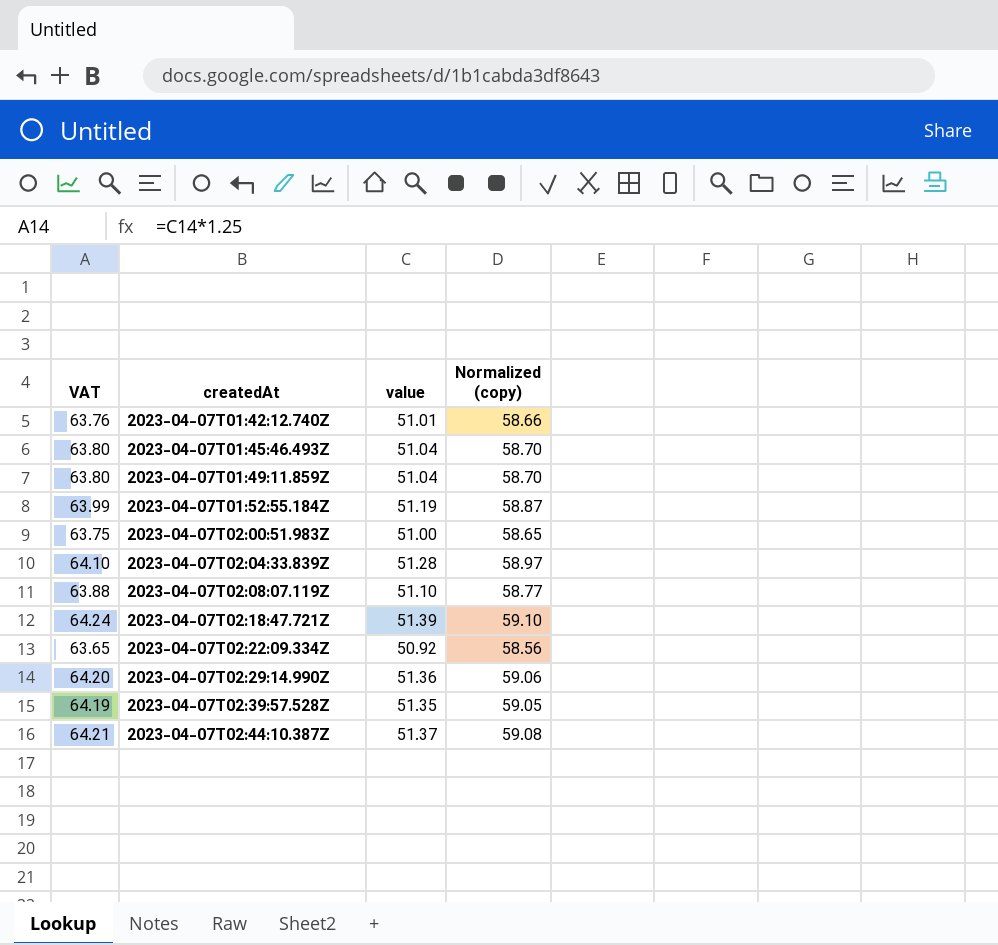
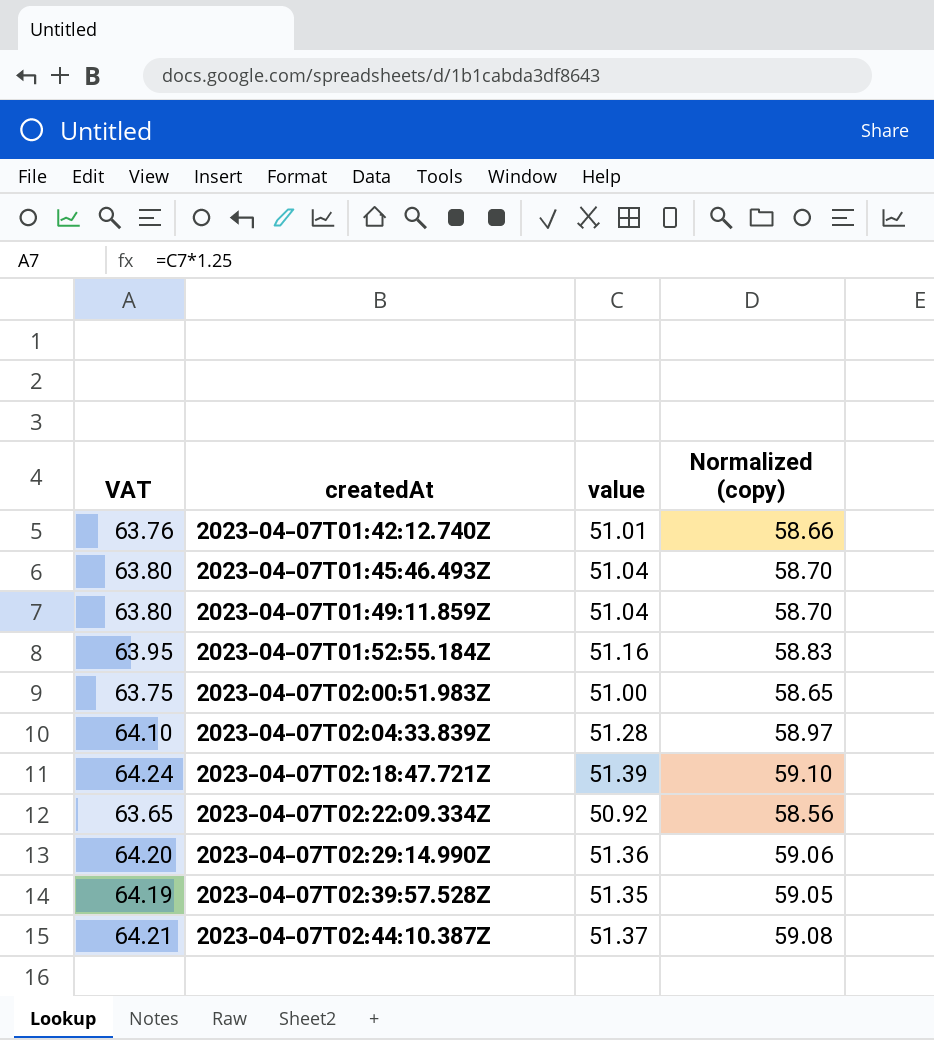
row 2023-04-07T02:08:07.119Z: 63.88 | 51.10 | 58.77 -> none
2023-04-07T01:52:55.184Z | VAT: 63.99 -> 63.95
2023-04-07T01:52:55.184Z | value: 51.19 -> 51.16
2023-04-07T01:52:55.184Z | Normalized (copy): 58.87 -> 58.83

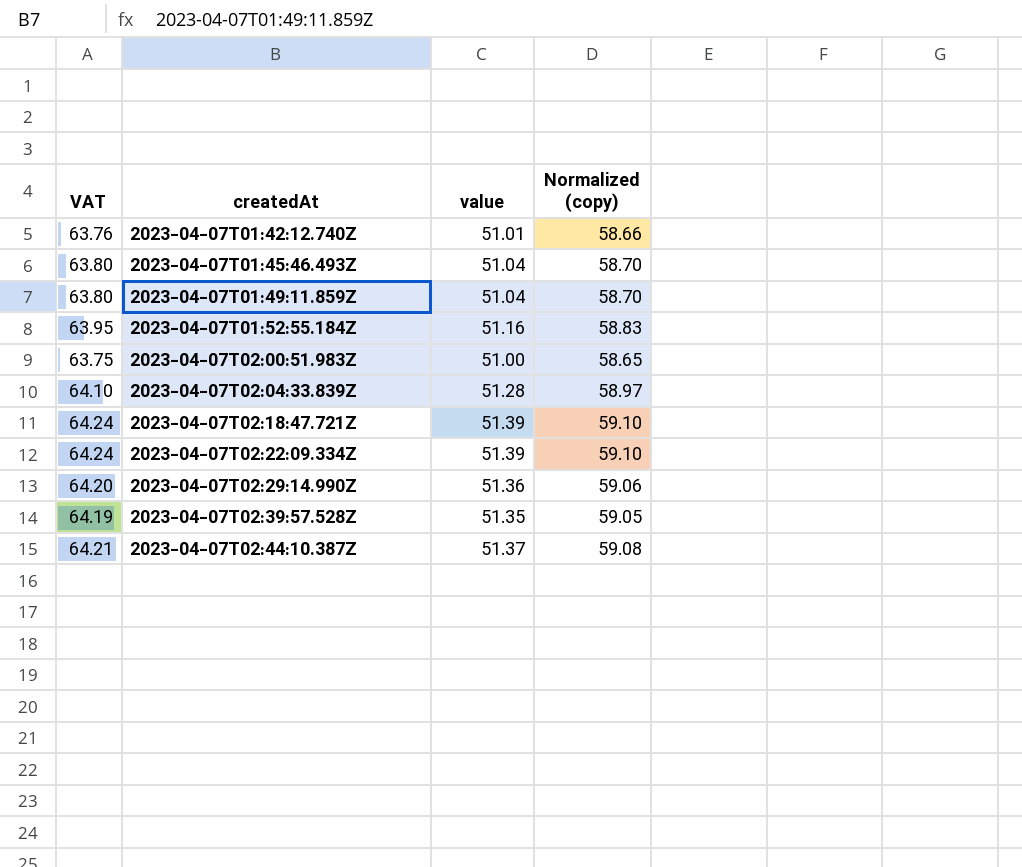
2023-04-07T02:22:09.334Z | VAT: 63.65 -> 64.24
2023-04-07T02:22:09.334Z | value: 50.92 -> 51.39
2023-04-07T02:22:09.334Z | Normalized (copy): 58.56 -> 59.10

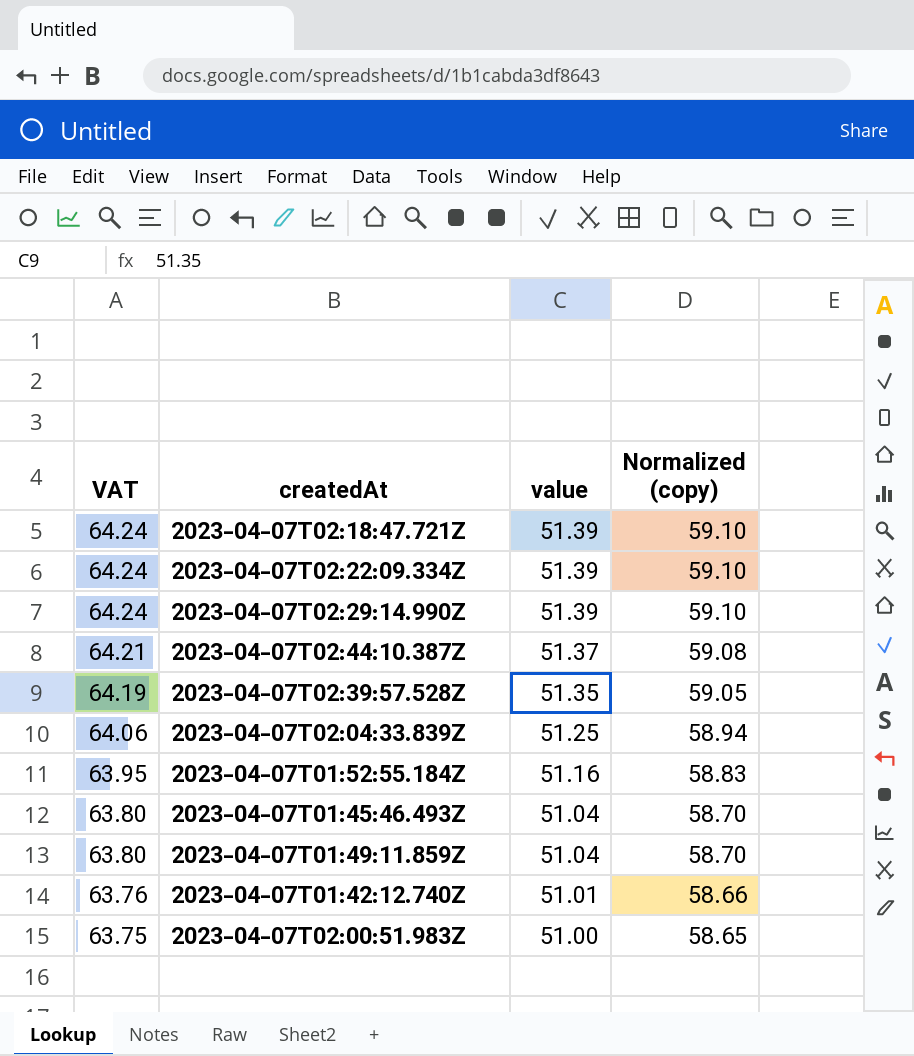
row order: createdAt ascending -> VAT descending
2023-04-07T02:29:14.990Z | VAT: 64.20 -> 64.24
2023-04-07T02:29:14.990Z | value: 51.36 -> 51.39
2023-04-07T02:29:14.990Z | Normalized (copy): 59.06 -> 59.10
2023-04-07T02:04:33.839Z | VAT: 64.10 -> 64.06
2023-04-07T02:04:33.839Z | value: 51.28 -> 51.25
2023-04-07T02:04:33.839Z | Normalized (copy): 58.97 -> 58.94

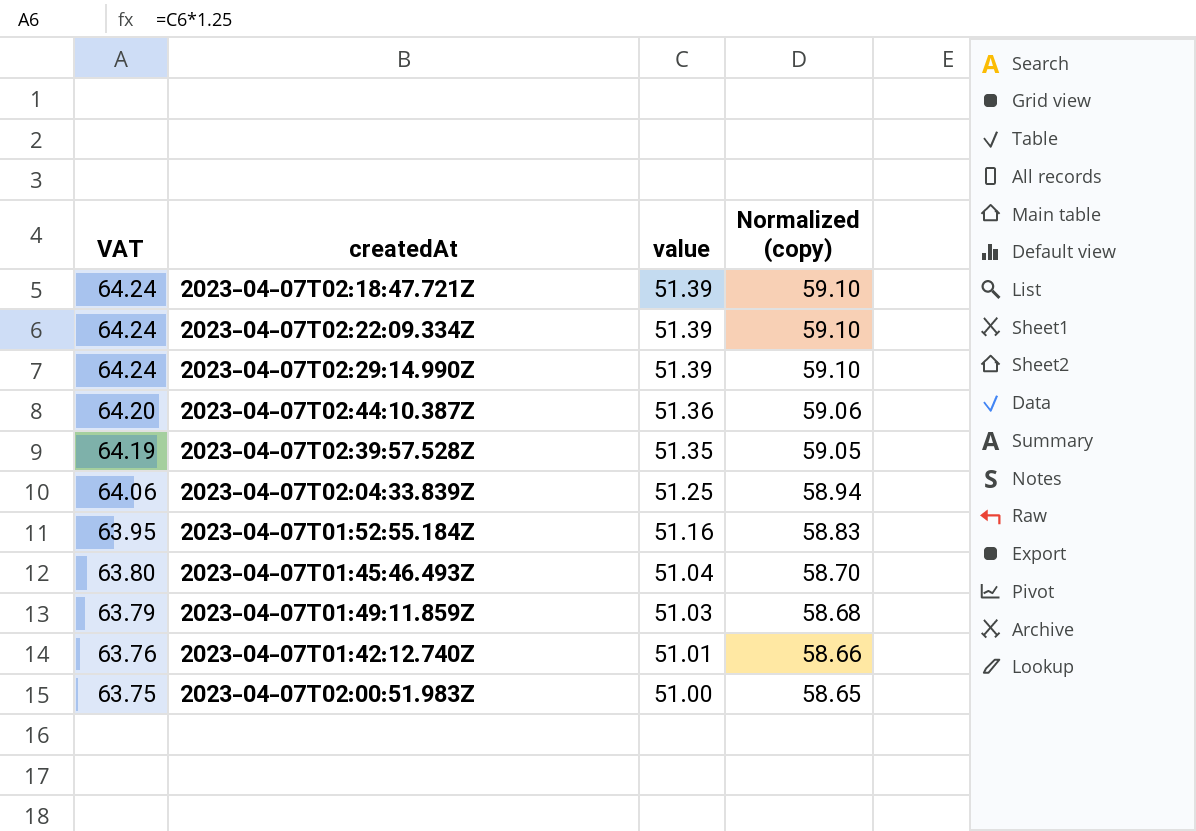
2023-04-07T02:44:10.387Z | VAT: 64.21 -> 64.20
2023-04-07T02:44:10.387Z | value: 51.37 -> 51.36
2023-04-07T02:44:10.387Z | Normalized (copy): 59.08 -> 59.06
2023-04-07T01:49:11.859Z | VAT: 63.80 -> 63.79
2023-04-07T01:49:11.859Z | value: 51.04 -> 51.03
2023-04-07T01:49:11.859Z | Normalized (copy): 58.70 -> 58.68

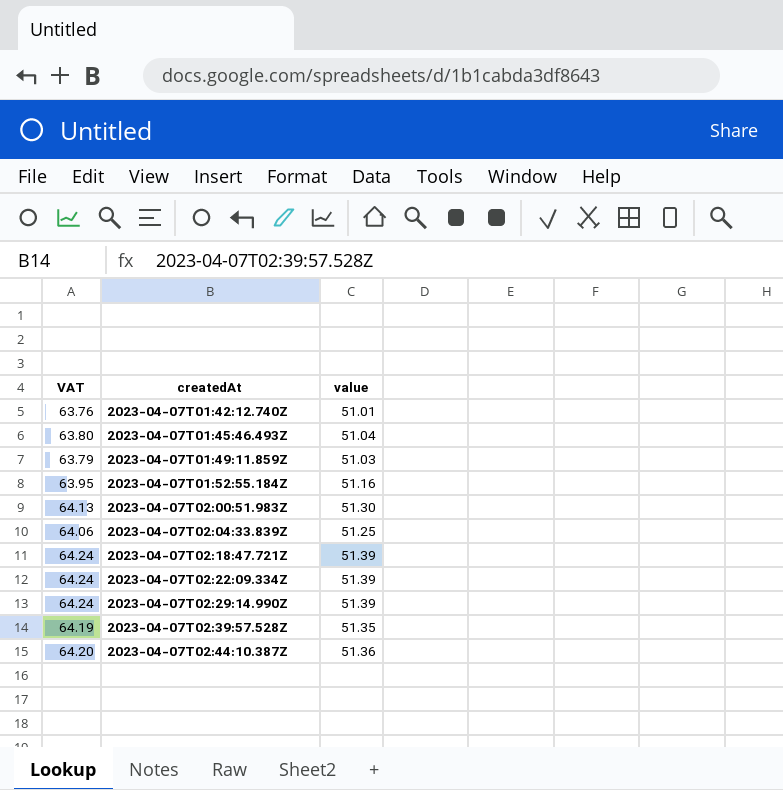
row order: VAT descending -> createdAt ascending
column Normalized (copy) | formula: [value] * 1.15 -> none
2023-04-07T02:00:51.983Z | VAT: 63.75 -> 64.13
2023-04-07T02:00:51.983Z | value: 51.00 -> 51.30

